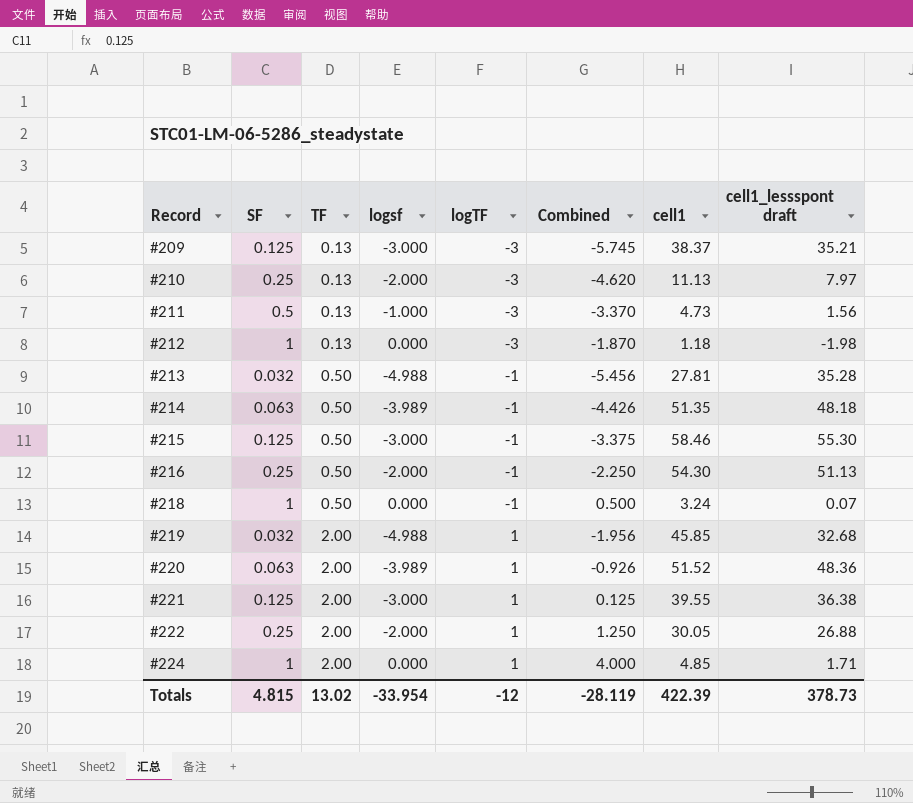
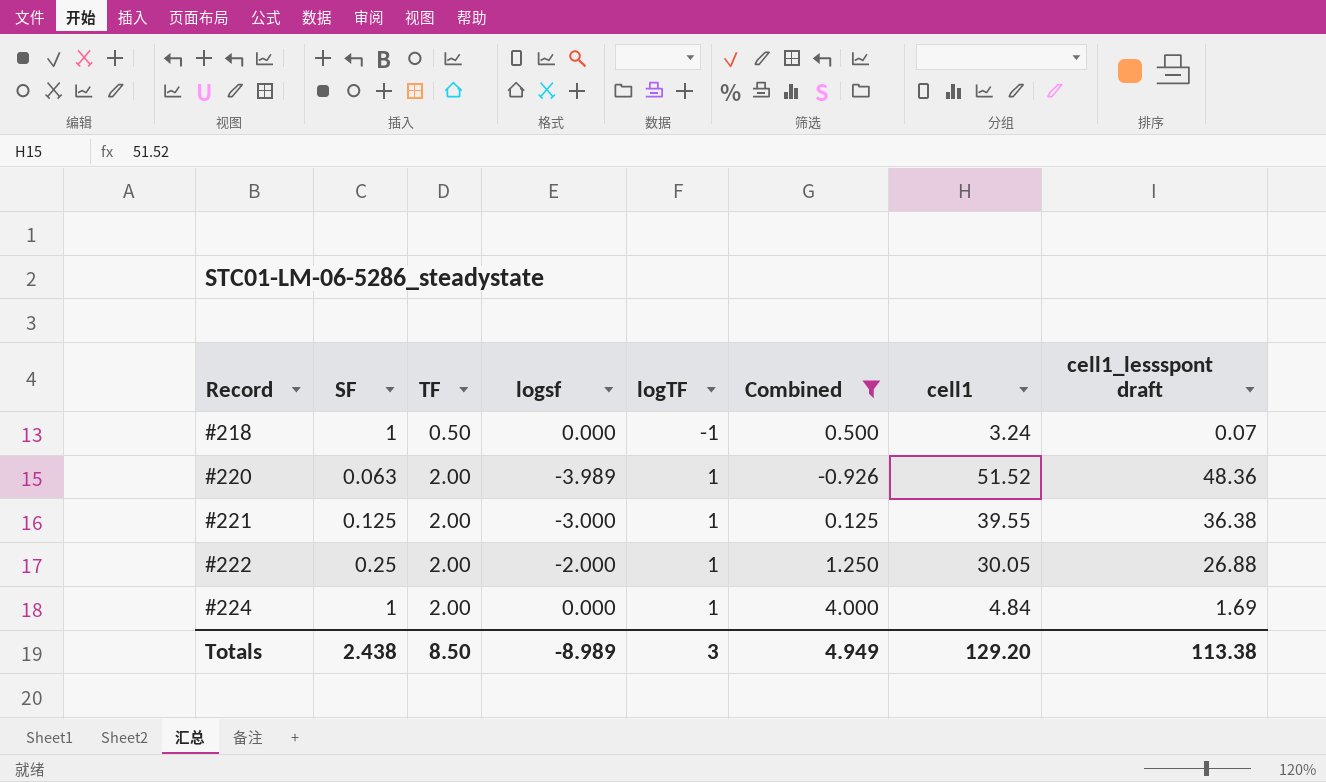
filter: none -> Combined >= -0.926
#224 | cell1: 4.85 -> 4.84
#224 | cell1_lessspont draft: 1.71 -> 1.69
Totals | SF: 4.815 -> 2.438
Totals | TF: 13.02 -> 8.50
Totals | logsf: -33.954 -> -8.989
Totals | logTF: -12 -> 3
Totals | Combined: -28.119 -> 4.949
Totals | cell1: 422.39 -> 129.20
Totals | cell1_lessspont draft: 378.73 -> 113.38

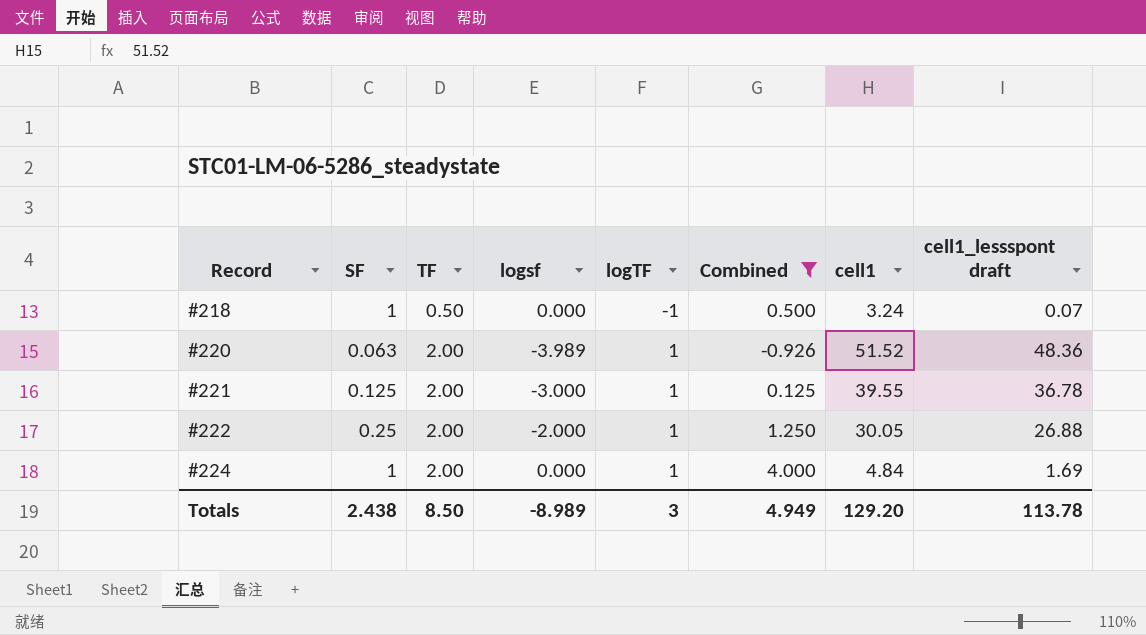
#221 | cell1_lessspont draft: 36.38 -> 36.78
Totals | cell1_lessspont draft: 113.38 -> 113.78

